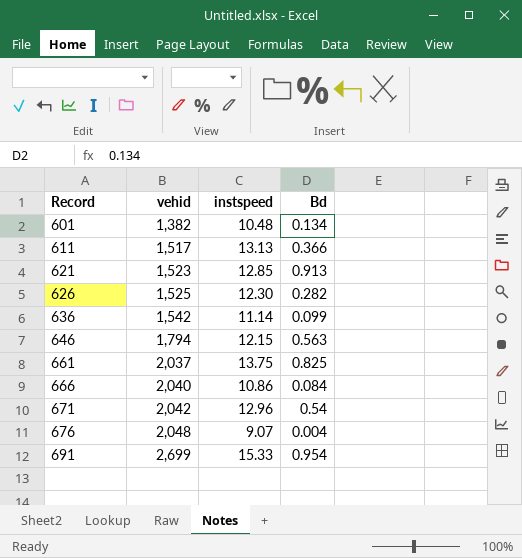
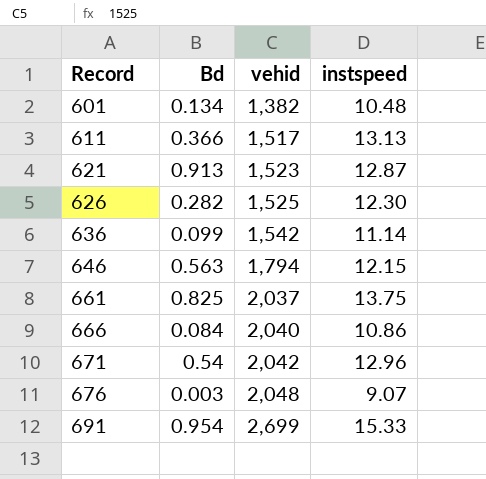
column Bd | position: 4 -> 2
621 | instspeed: 12.85 -> 12.87
676 | Bd: 0.004 -> 0.003

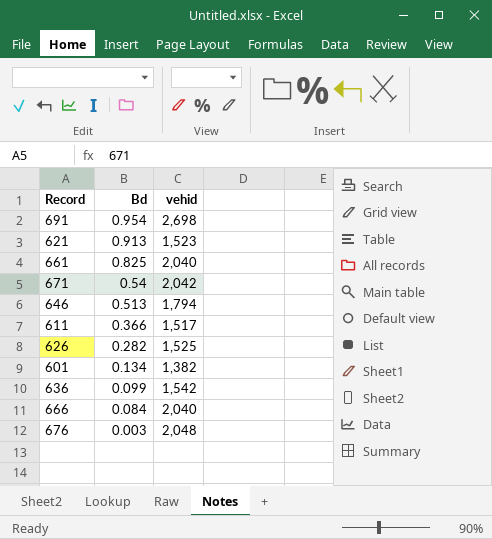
row order: Record ascending -> Bd descending
column instspeed | position: 4 -> none
691 | vehid: 2,699 -> 2,698
661 | vehid: 2,037 -> 2,040
646 | Bd: 0.563 -> 0.513

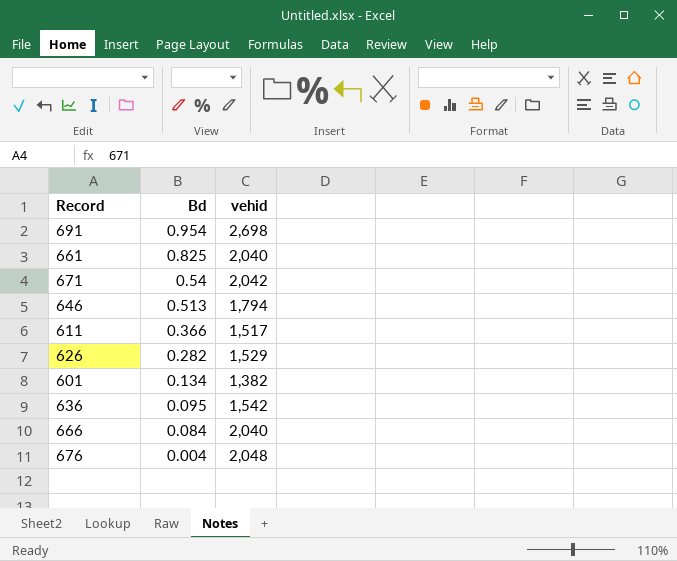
row 621: 0.913 | 1,523 -> none
626 | vehid: 1,525 -> 1,529
636 | Bd: 0.099 -> 0.095
676 | Bd: 0.003 -> 0.004

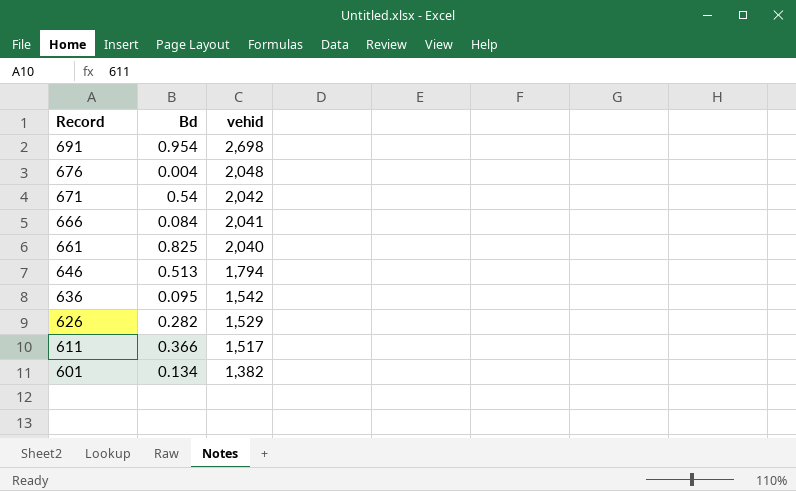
row order: Bd descending -> Record descending
666 | vehid: 2,040 -> 2,041

